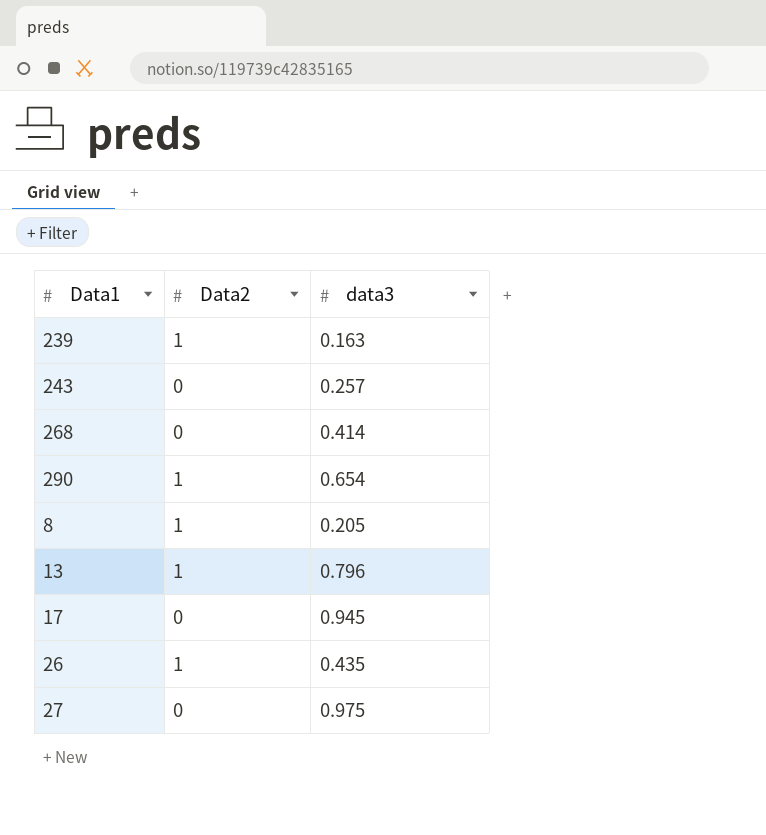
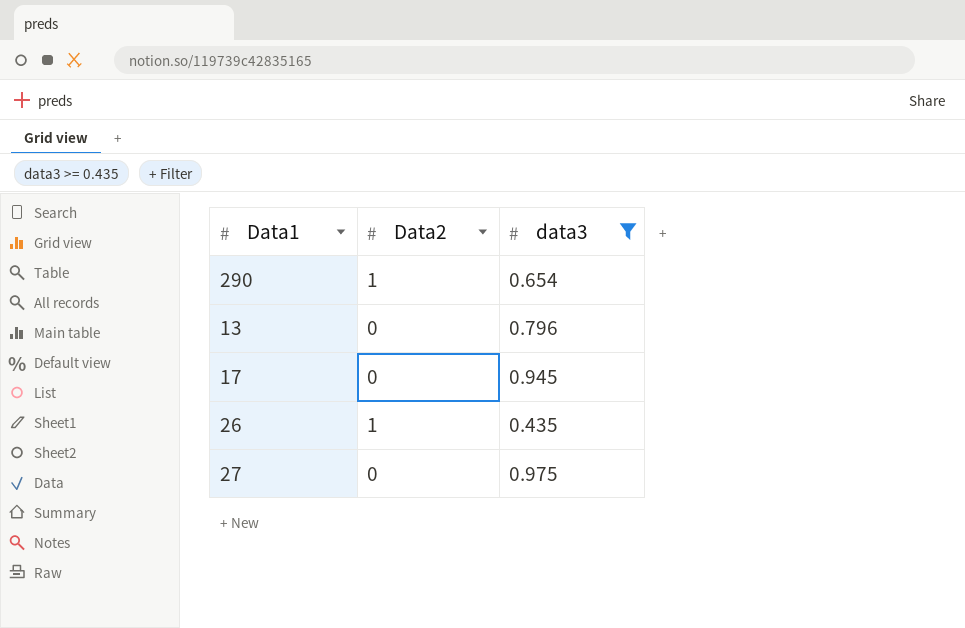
filter: none -> data3 >= 0.435
13 | Data2: 1 -> 0

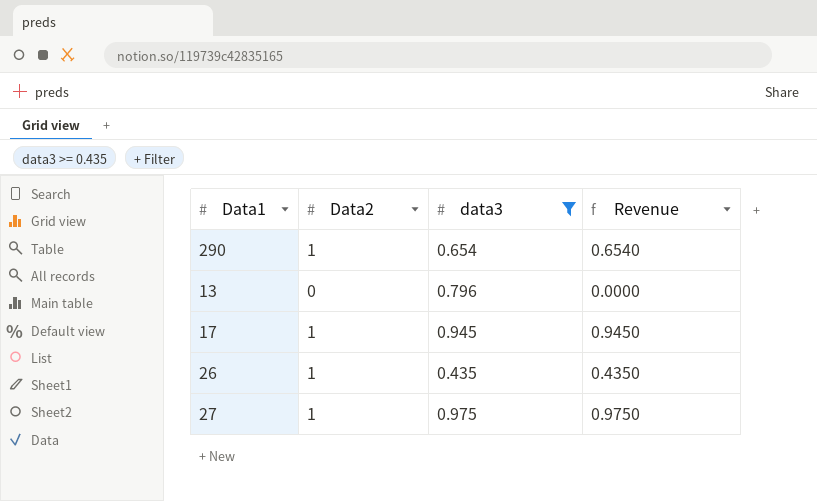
column Revenue | formula: none -> [Data2] * [data3]
17 | Data2: 0 -> 1
27 | Data2: 0 -> 1

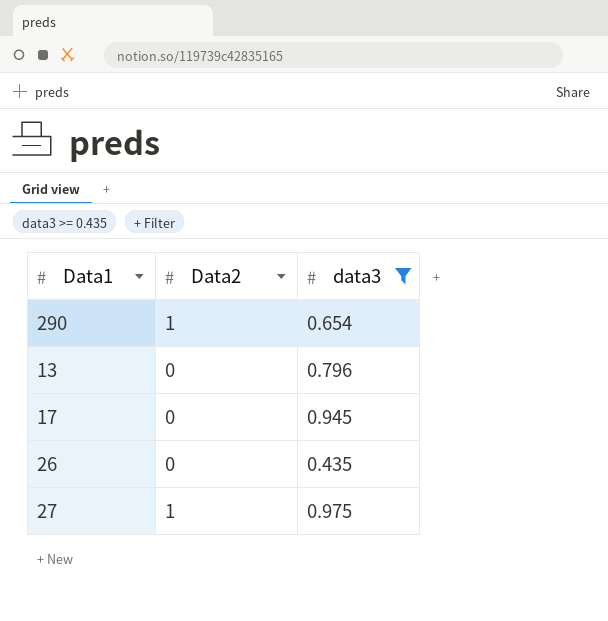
column Revenue | formula: [Data2] * [data3] -> none
17 | Data2: 1 -> 0
26 | Data2: 1 -> 0

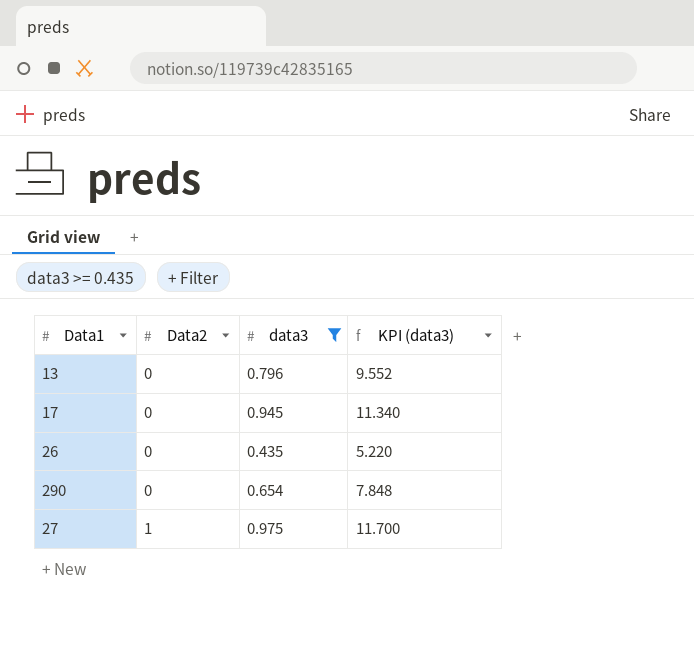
row order: none -> Data2 ascending
column KPI (data3) | formula: none -> [data3] * 12
290 | Data2: 1 -> 0

